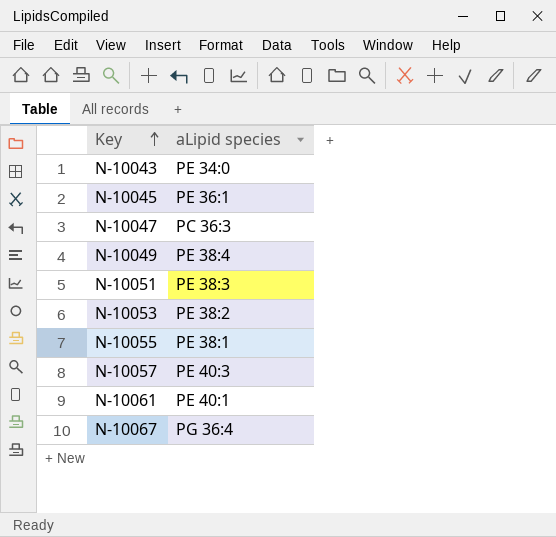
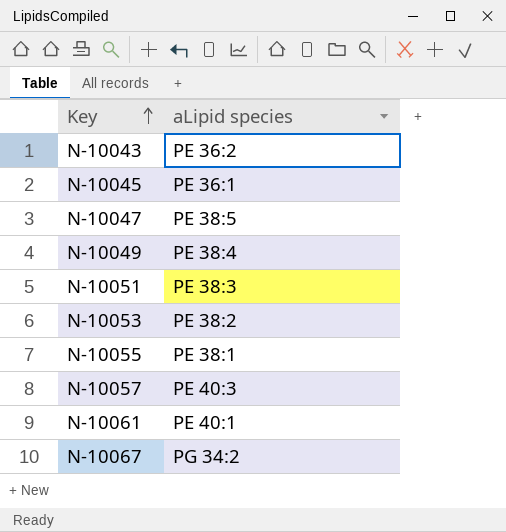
N-10043 | aLipid species: PE 34:0 -> PE 36:2
N-10047 | aLipid species: PC 36:3 -> PE 38:5
N-10067 | aLipid species: PG 36:4 -> PG 34:2

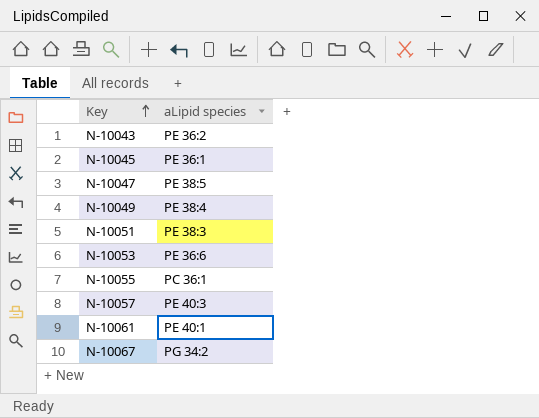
N-10053 | aLipid species: PE 38:2 -> PE 36:6
N-10055 | aLipid species: PE 38:1 -> PC 36:1

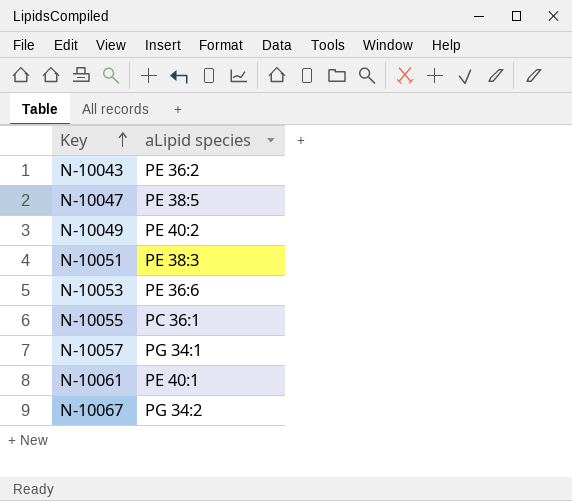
row N-10045: PE 36:1 -> none
N-10049 | aLipid species: PE 38:4 -> PE 40:2
N-10057 | aLipid species: PE 40:3 -> PG 34:1

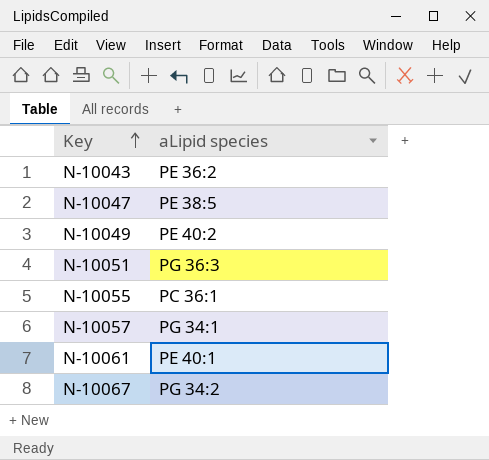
row N-10053: PE 36:6 -> none
N-10051 | aLipid species: PE 38:3 -> PG 36:3

